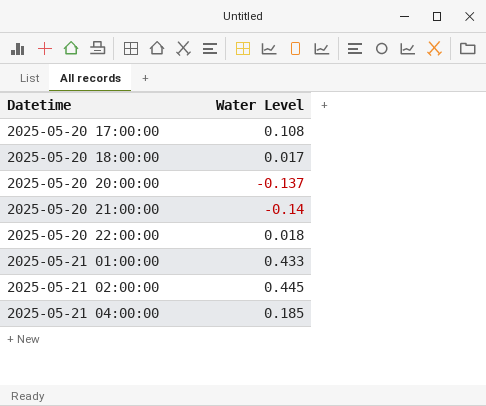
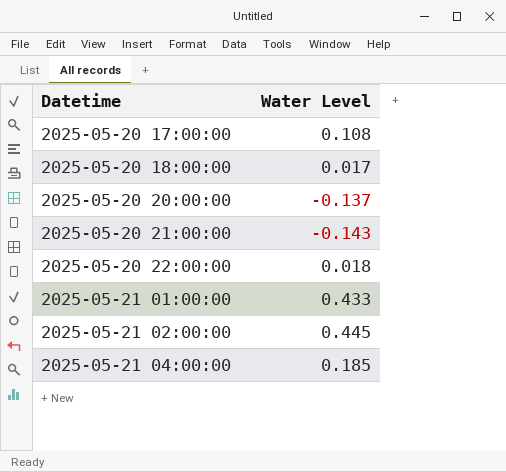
2025-05-20 21:00:00 | Water Level: -0.14 -> -0.143

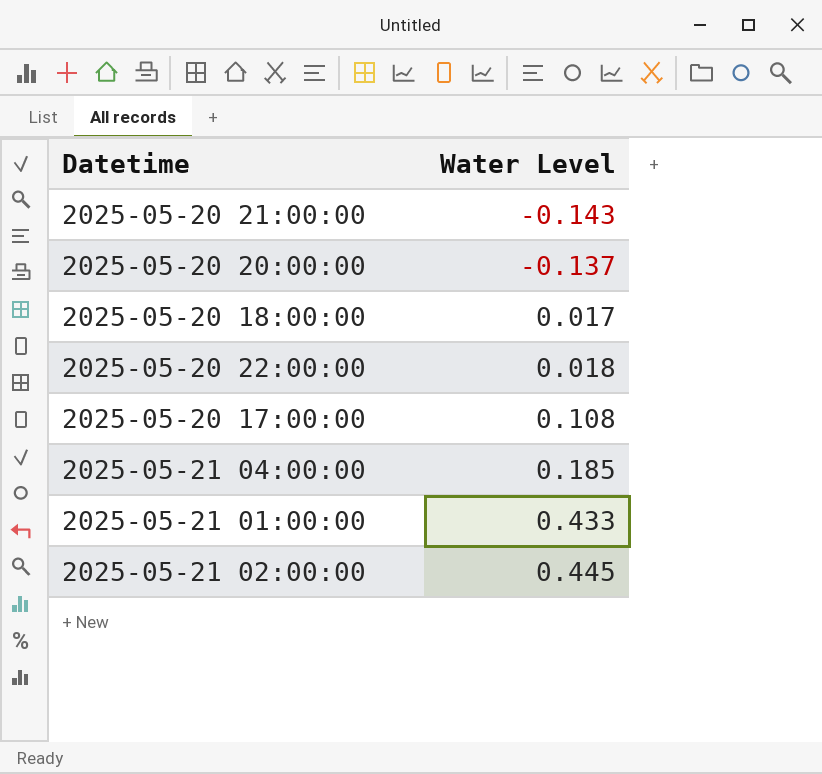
row order: Datetime ascending -> Water Level ascending

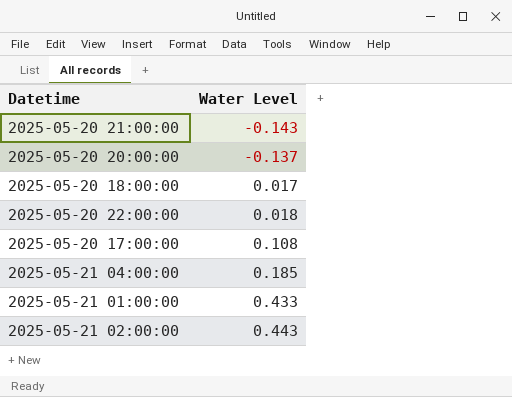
2025-05-21 02:00:00 | Water Level: 0.445 -> 0.443

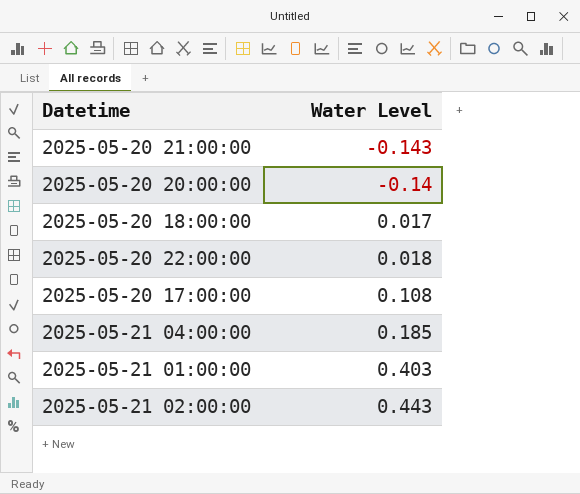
2025-05-20 20:00:00 | Water Level: -0.137 -> -0.14
2025-05-21 01:00:00 | Water Level: 0.433 -> 0.403

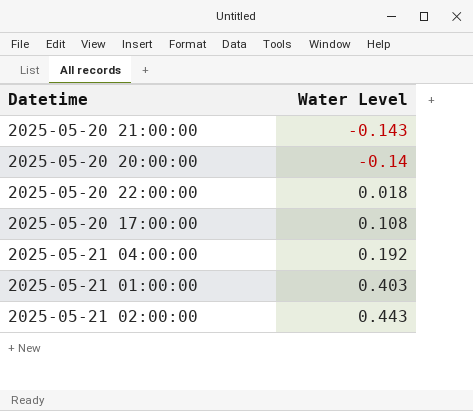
row 2025-05-20 18:00:00: 0.017 -> none
2025-05-21 04:00:00 | Water Level: 0.185 -> 0.192

